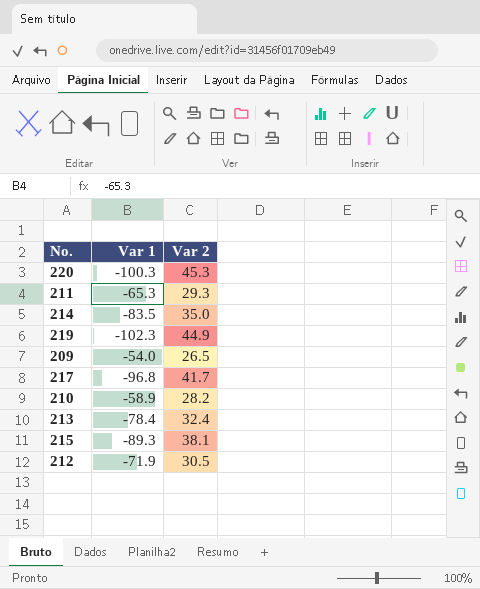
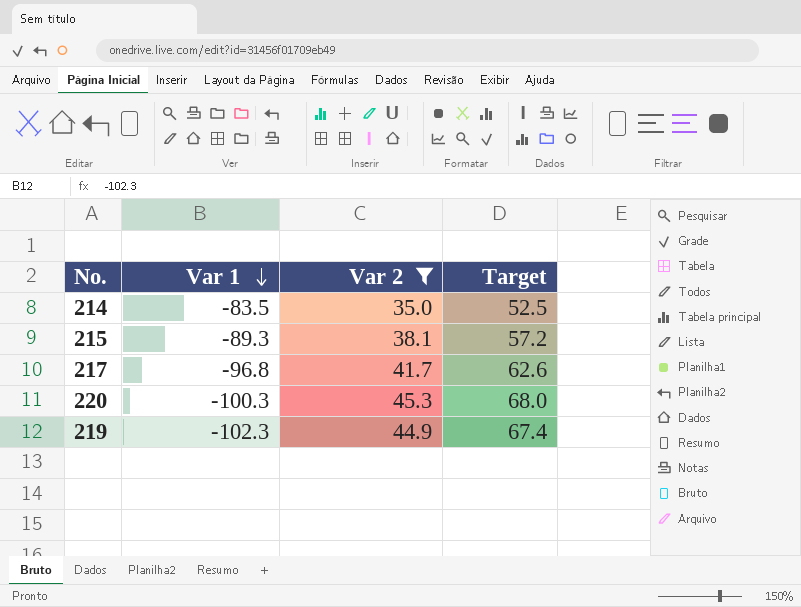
filter: none -> Var 2 >= 35.0
row order: none -> Var 1 descending
column Target | formula: none -> [Var 2] * 1.5

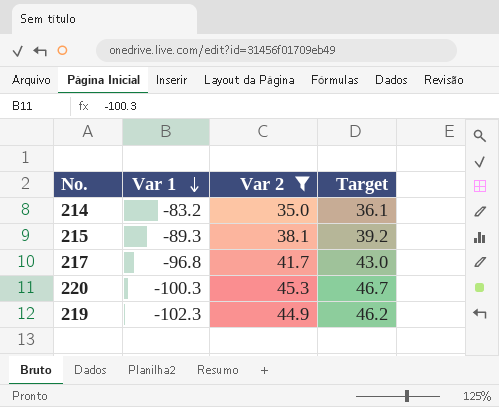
column Target | formula: [Var 2] * 1.5 -> [Var 2] * 1.03
214 | Var 1: -83.5 -> -83.2

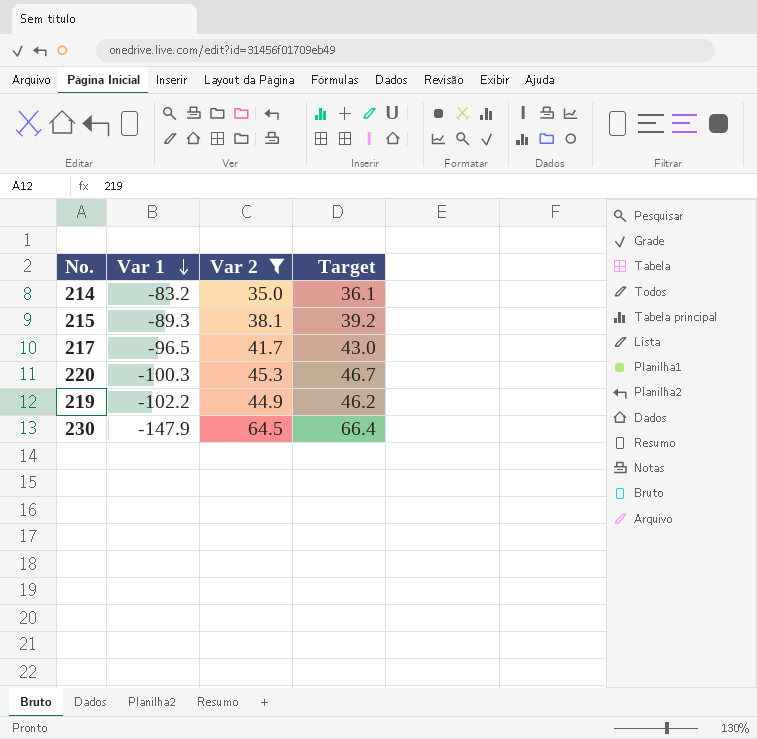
217 | Var 1: -96.8 -> -96.5
219 | Var 1: -102.3 -> -102.2
row 230: none -> -147.9 | 64.5 | 66.4

